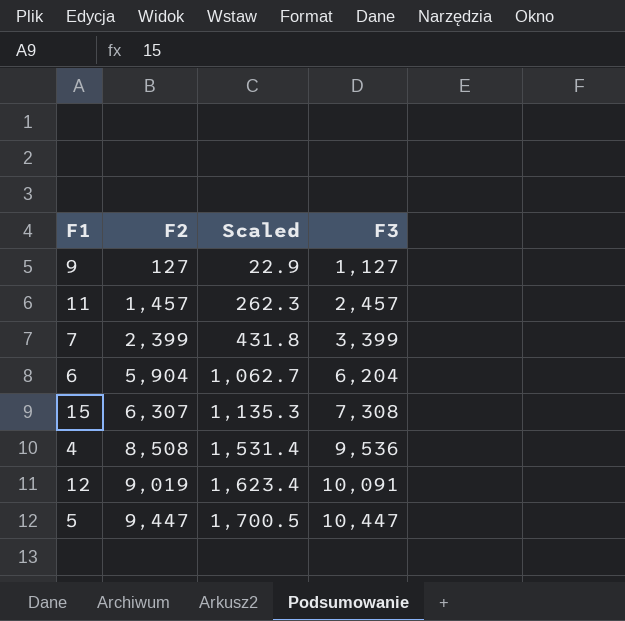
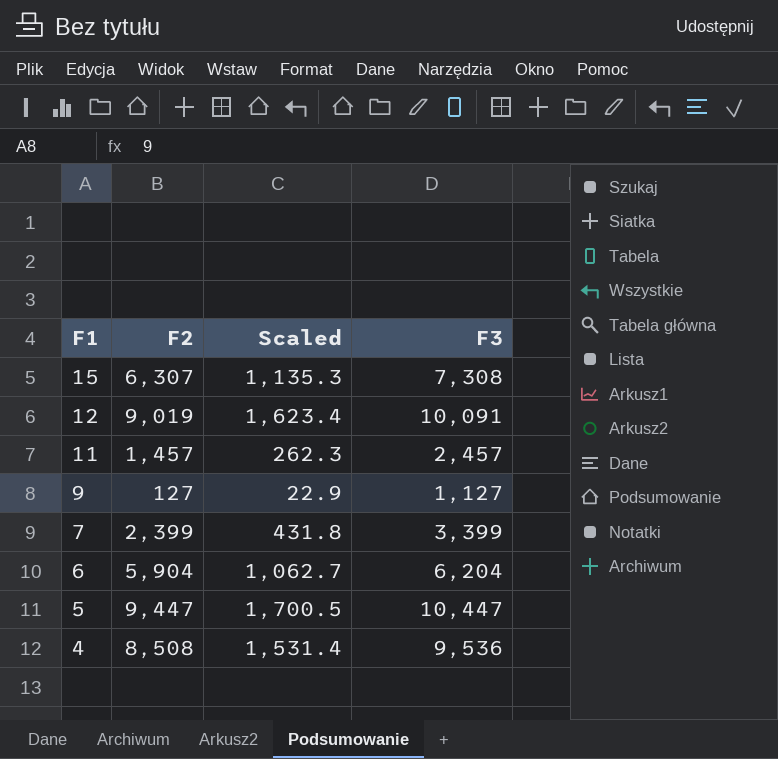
row order: F2 ascending -> F1 descending

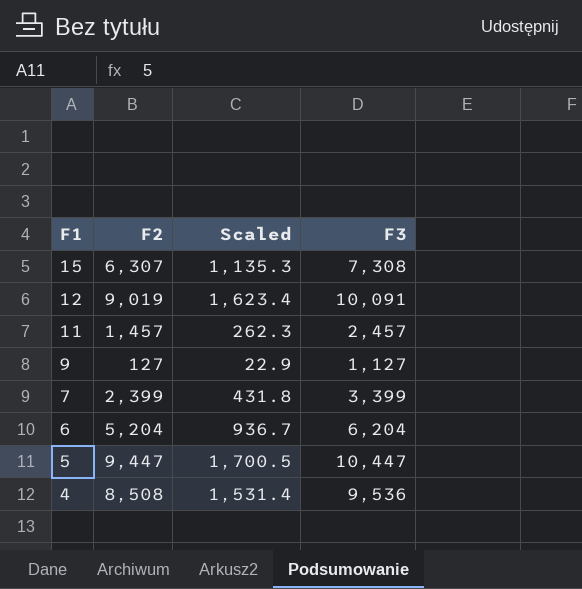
6 | F2: 5,904 -> 5,204
6 | Scaled: 1,062.7 -> 936.7

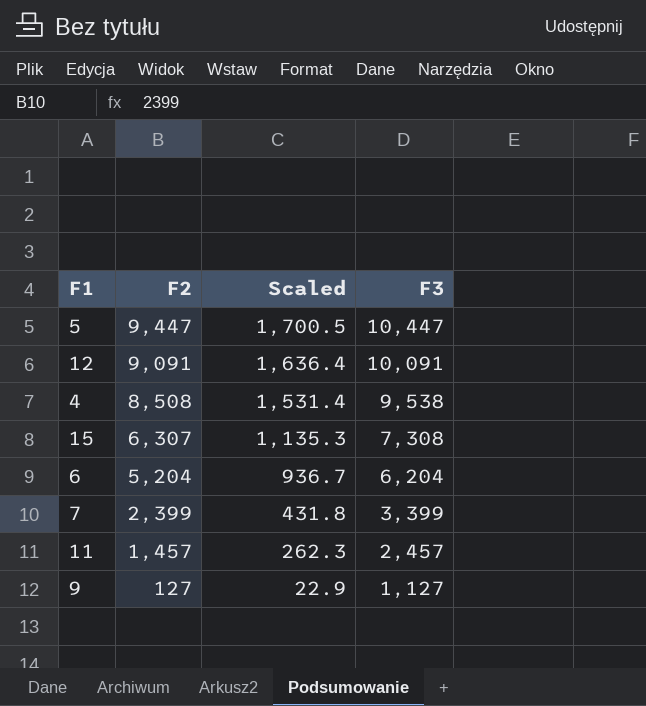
row order: F1 descending -> F2 descending
12 | F2: 9,019 -> 9,091
12 | Scaled: 1,623.4 -> 1,636.4
4 | F3: 9,536 -> 9,538

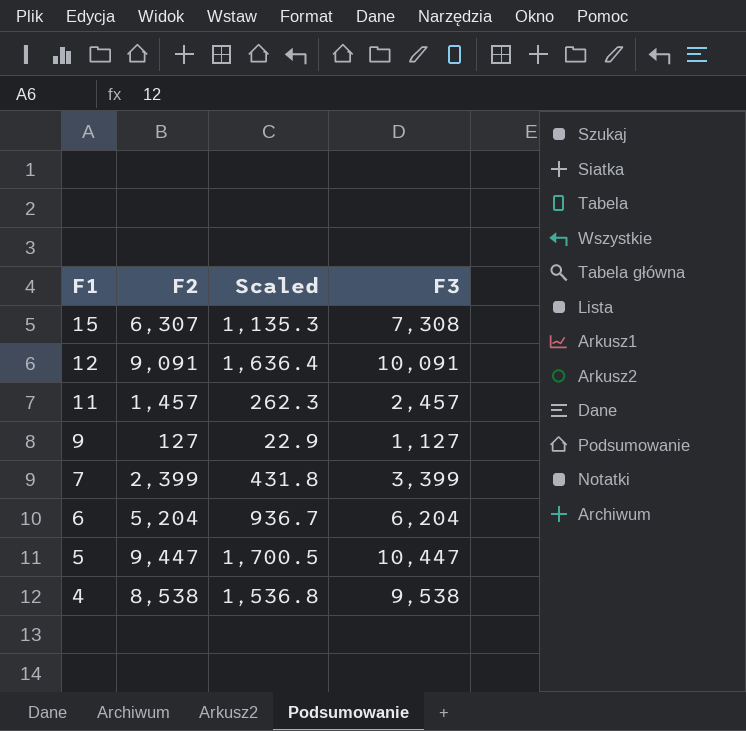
row order: F2 descending -> F1 descending
4 | F2: 8,508 -> 8,538
4 | Scaled: 1,531.4 -> 1,536.8

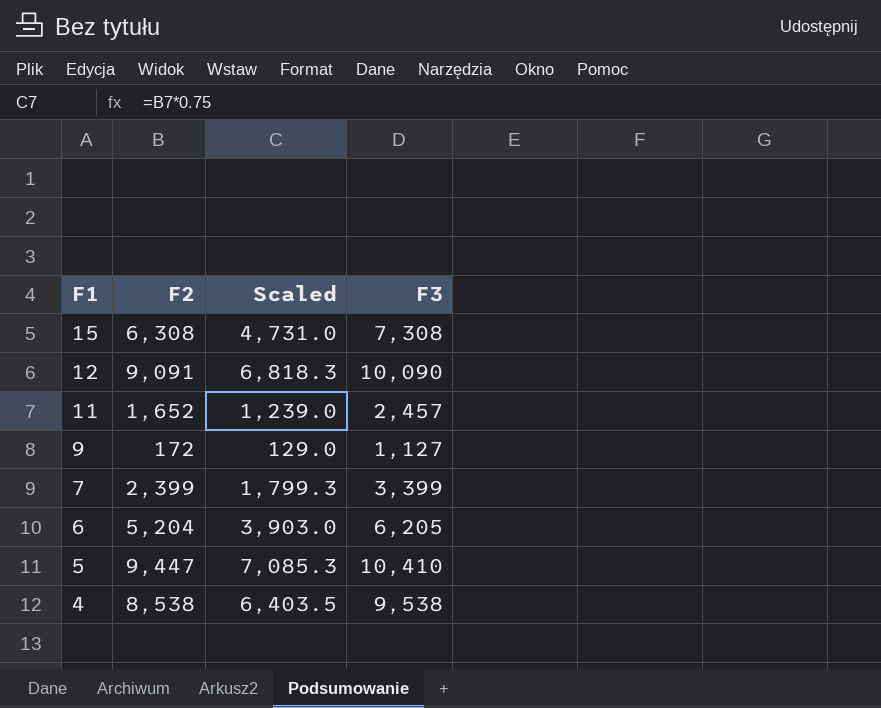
column Scaled | formula: [F2] * 0.18 -> [F2] * 0.75
15 | F2: 6,307 -> 6,308
12 | F3: 10,091 -> 10,090
11 | F2: 1,457 -> 1,652
9 | F2: 127 -> 172
6 | F3: 6,204 -> 6,205
5 | F3: 10,447 -> 10,410

